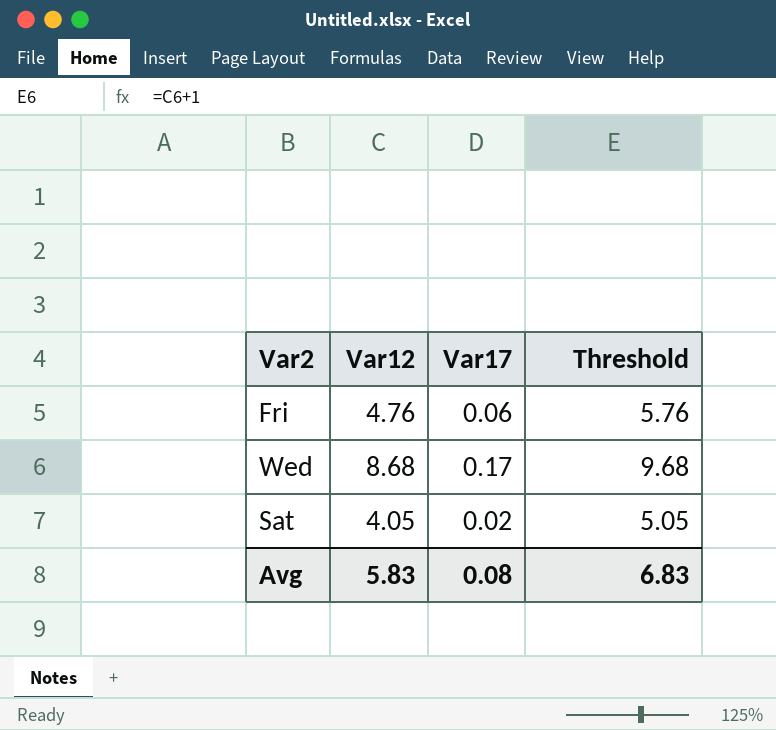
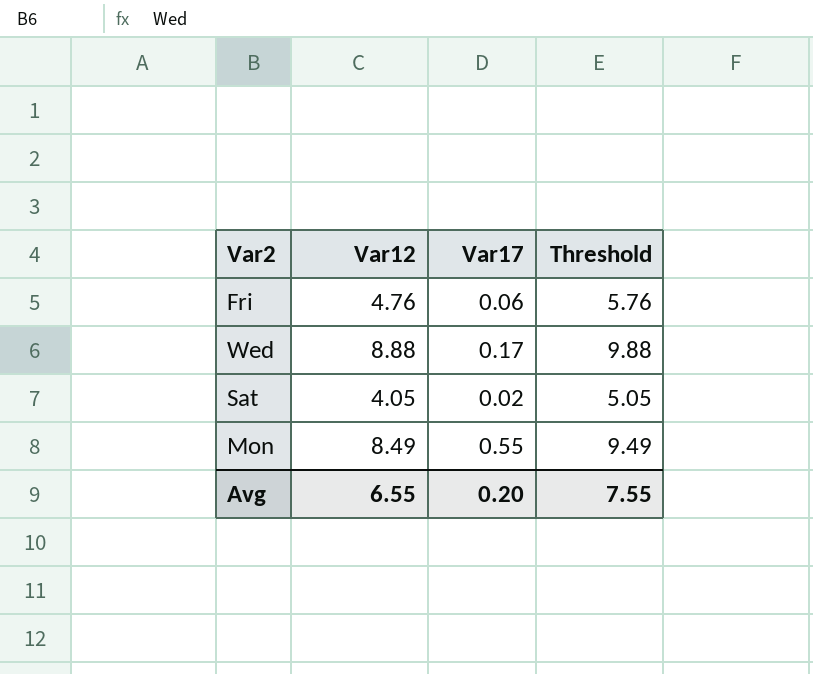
Wed | Var12: 8.68 -> 8.88
Wed | Threshold: 9.68 -> 9.88
row Mon: none -> 8.49 | 0.55 | 9.49
Avg | Var12: 5.83 -> 6.55
Avg | Var17: 0.08 -> 0.20
Avg | Threshold: 6.83 -> 7.55

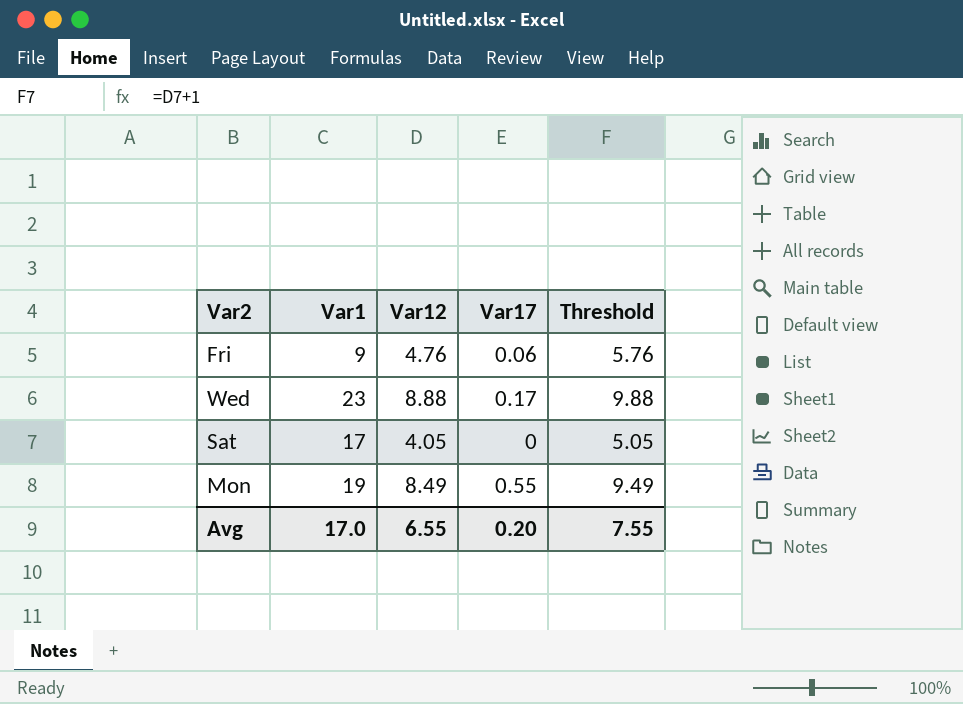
column Var1 | position: none -> 2
Sat | Var17: 0.02 -> 0

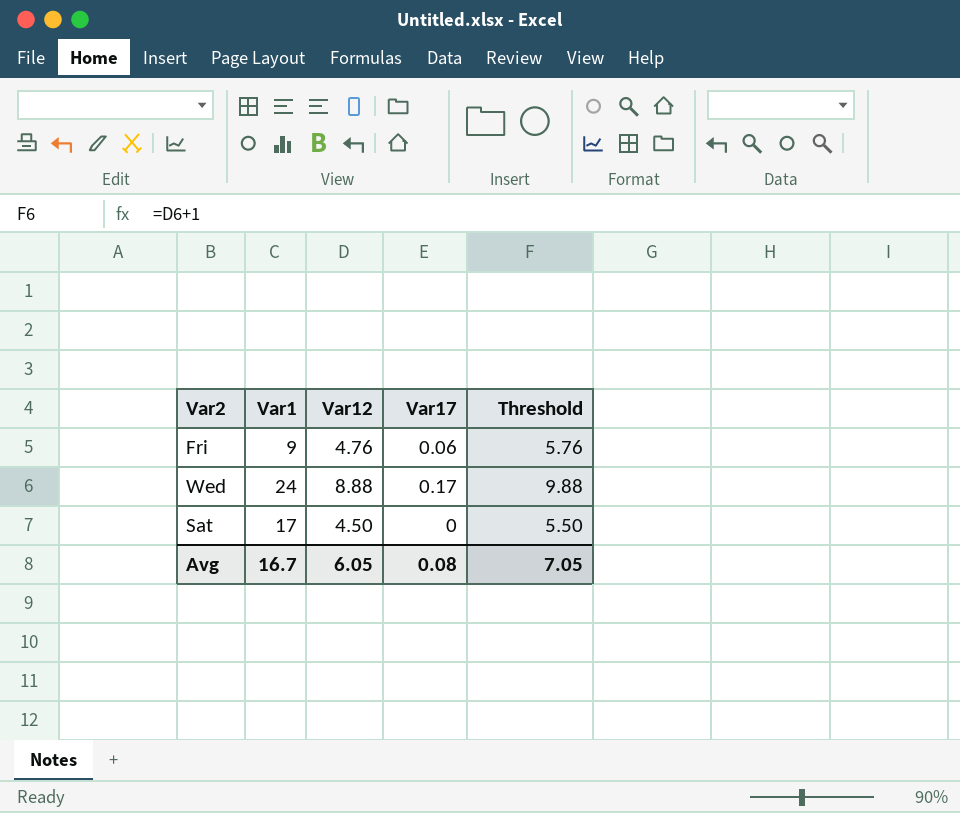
row Mon: 19 | 8.49 | 0.55 | 9.49 -> none
Wed | Var1: 23 -> 24
Sat | Var12: 4.05 -> 4.50
Sat | Threshold: 5.05 -> 5.50
Avg | Var1: 17.0 -> 16.7
Avg | Var12: 6.55 -> 6.05
Avg | Var17: 0.20 -> 0.08
Avg | Threshold: 7.55 -> 7.05

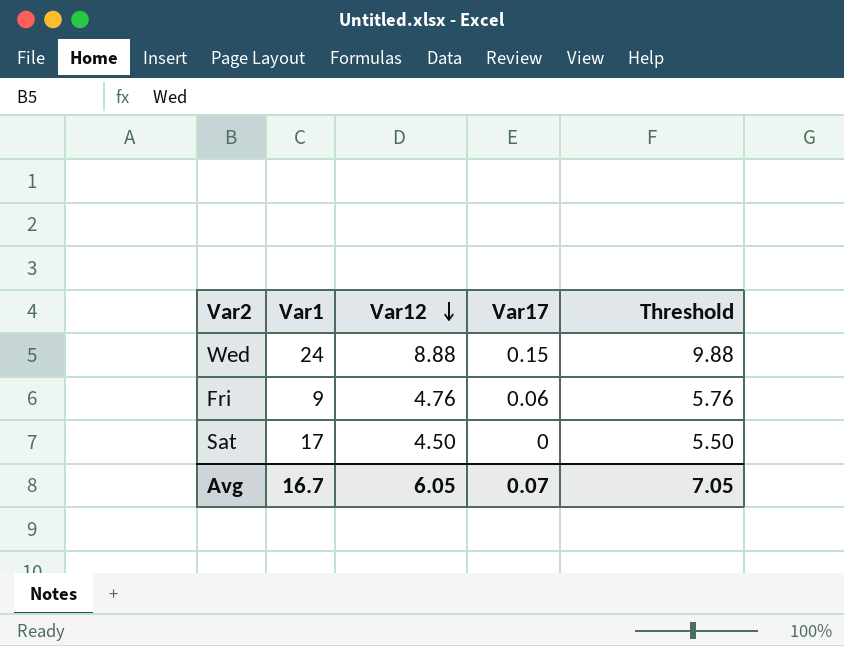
row order: none -> Var12 descending
Wed | Var17: 0.17 -> 0.15
Avg | Var17: 0.08 -> 0.07

